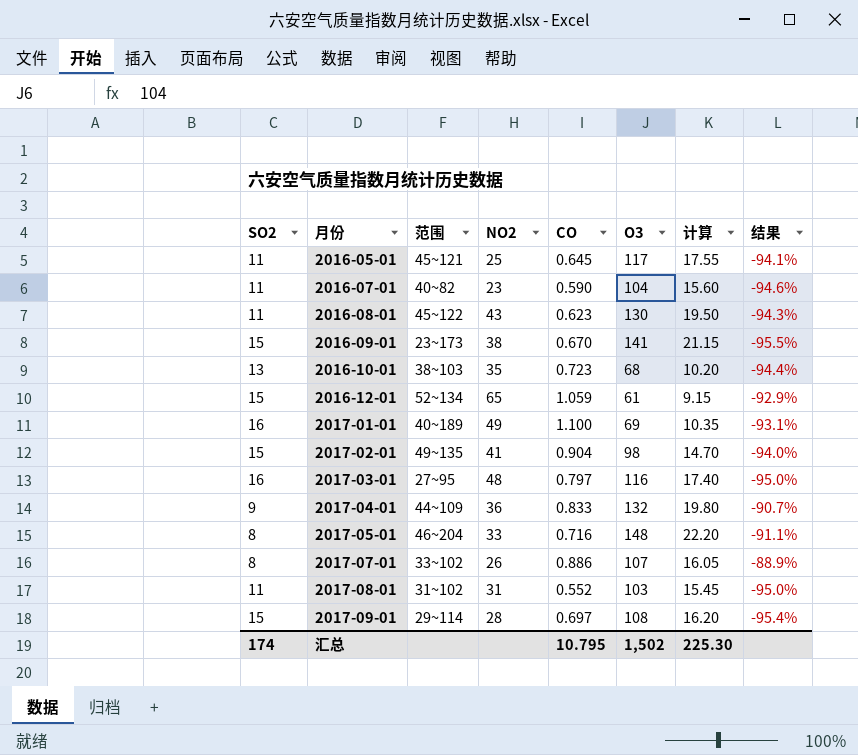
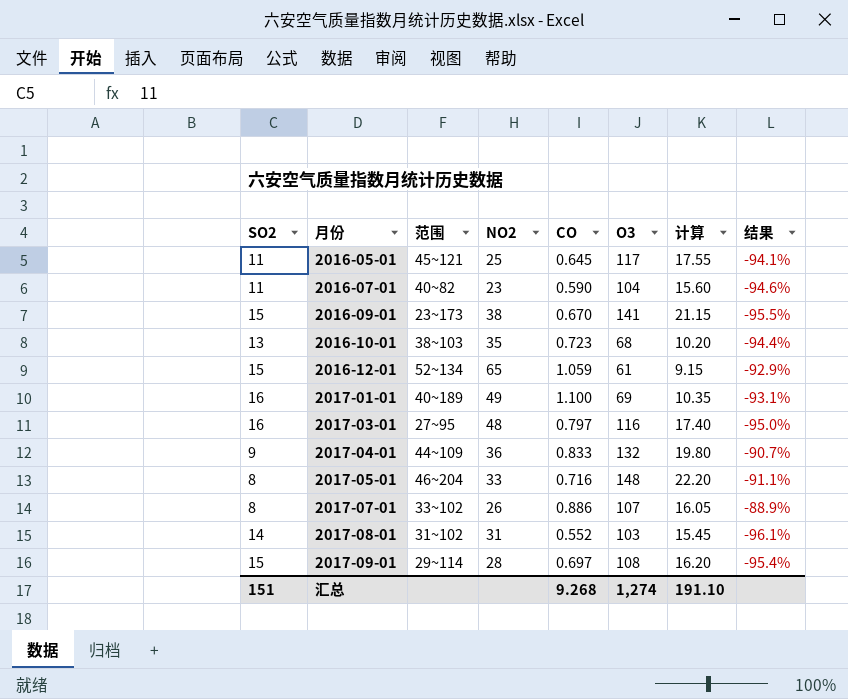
row 2016-08-01: 11 | 45~122 | 43 | 0.623 | 130 | 19.50 | -94.3% -> none
row 2017-02-01: 15 | 49~135 | 41 | 0.904 | 98 | 14.70 | -94.0% -> none
2017-08-01 | SO2: 11 -> 14
2017-08-01 | 结果: -95.0% -> -96.1%
汇总 | SO2: 174 -> 151
汇总 | CO: 10.795 -> 9.268
汇总 | O3: 1,502 -> 1,274
汇总 | 计算: 225.30 -> 191.10

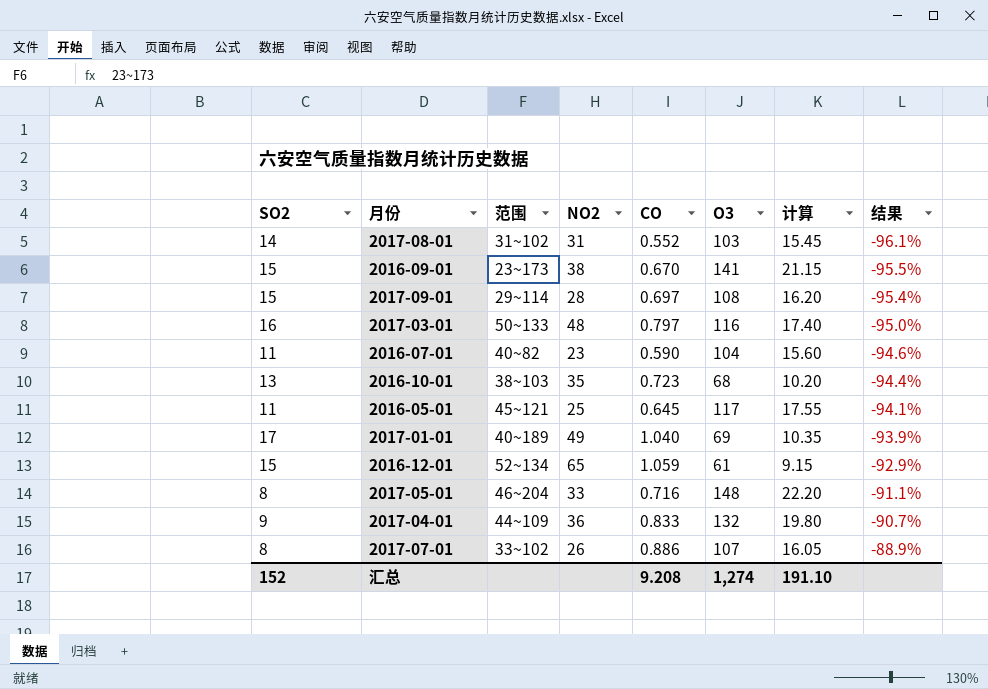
row order: 月份 ascending -> 结果 ascending
2017-03-01 | 范围: 27~95 -> 50~133
2017-01-01 | SO2: 16 -> 17
2017-01-01 | CO: 1.100 -> 1.040
2017-01-01 | 结果: -93.1% -> -93.9%
汇总 | SO2: 151 -> 152
汇总 | CO: 9.268 -> 9.208

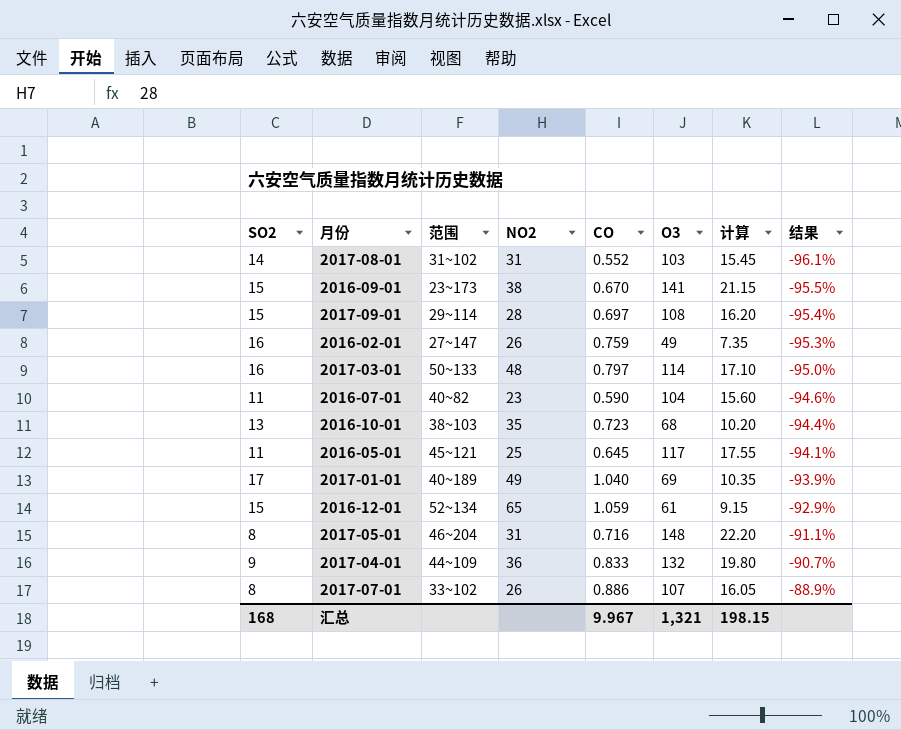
row 2016-02-01: none -> 16 | 27~147 | 26 | 0.759 | 49 | 7.35 | -95.3%
2017-03-01 | O3: 116 -> 114
2017-03-01 | 计算: 17.40 -> 17.10
2017-05-01 | NO2: 33 -> 31
汇总 | SO2: 152 -> 168
汇总 | CO: 9.208 -> 9.967
汇总 | O3: 1,274 -> 1,321
汇总 | 计算: 191.10 -> 198.15

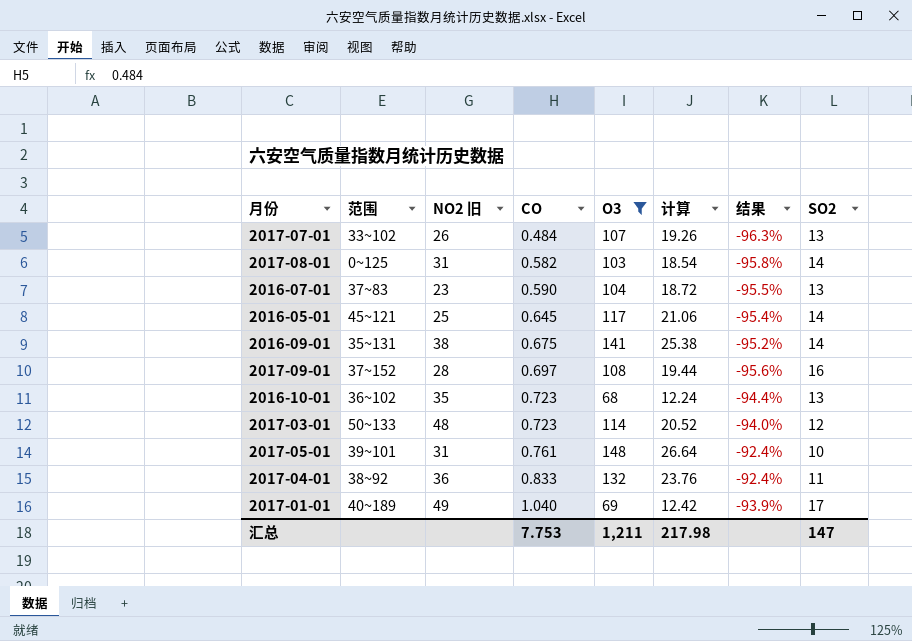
filter: none -> O3 >= 68
row order: 结果 ascending -> CO ascending
column name: NO2 -> NO2 旧
column 计算 | formula: [O3] * 0.15 -> [O3] * 0.18
column SO2 | position: 1 -> 8
2017-07-01 | CO: 0.886 -> 0.484
2017-07-01 | 结果: -88.9% -> -96.3%
2017-07-01 | SO2: 8 -> 13
2017-08-01 | 范围: 31~102 -> 0~125
2017-08-01 | CO: 0.552 -> 0.582
2017-08-01 | 结果: -96.1% -> -95.8%
2016-07-01 | 范围: 40~82 -> 37~83
2016-07-01 | 结果: -94.6% -> -95.5%
2016-07-01 | SO2: 11 -> 13
2016-05-01 | 结果: -94.1% -> -95.4%
2016-05-01 | SO2: 11 -> 14
2016-09-01 | 范围: 23~173 -> 35~131
2016-09-01 | CO: 0.670 -> 0.675
2016-09-01 | 结果: -95.5% -> -95.2%
2016-09-01 | SO2: 15 -> 14
2017-09-01 | 范围: 29~114 -> 37~152
2017-09-01 | 结果: -95.4% -> -95.6%
2017-09-01 | SO2: 15 -> 16
2016-10-01 | 范围: 38~103 -> 36~102
2017-03-01 | CO: 0.797 -> 0.723
2017-03-01 | 结果: -95.0% -> -94.0%
2017-03-01 | SO2: 16 -> 12
2017-05-01 | 范围: 46~204 -> 39~101
2017-05-01 | CO: 0.716 -> 0.761
2017-05-01 | 结果: -91.1% -> -92.4%
2017-05-01 | SO2: 8 -> 10
2017-04-01 | 范围: 44~109 -> 38~92
2017-04-01 | 结果: -90.7% -> -92.4%
2017-04-01 | SO2: 9 -> 11
汇总 | CO: 9.967 -> 7.753
汇总 | O3: 1,321 -> 1,211
汇总 | 计算: 198.15 -> 217.98
汇总 | SO2: 168 -> 147

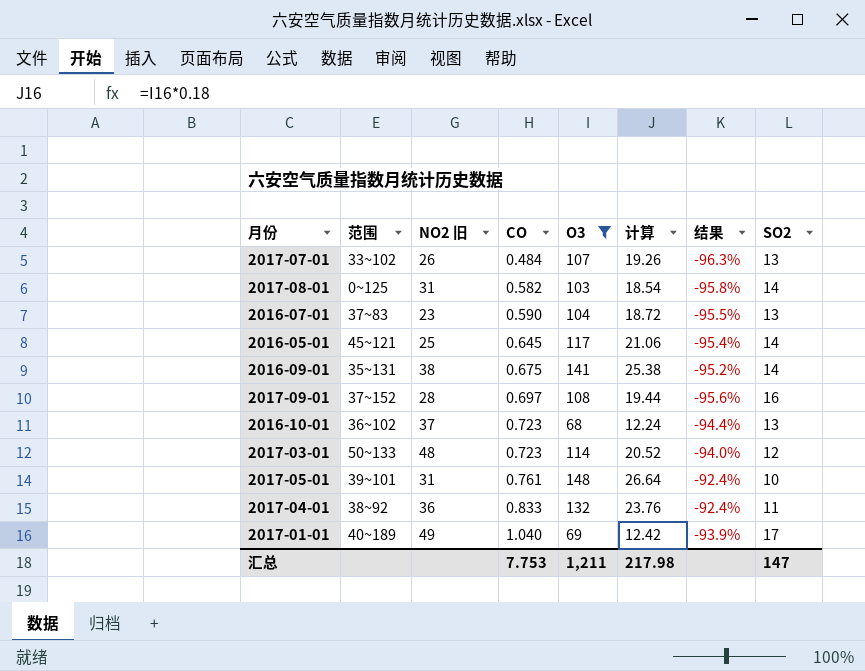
2016-10-01 | NO2 旧: 35 -> 37

